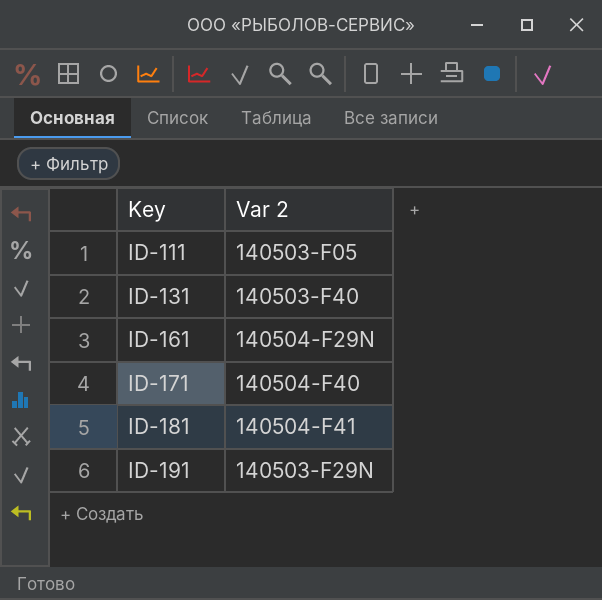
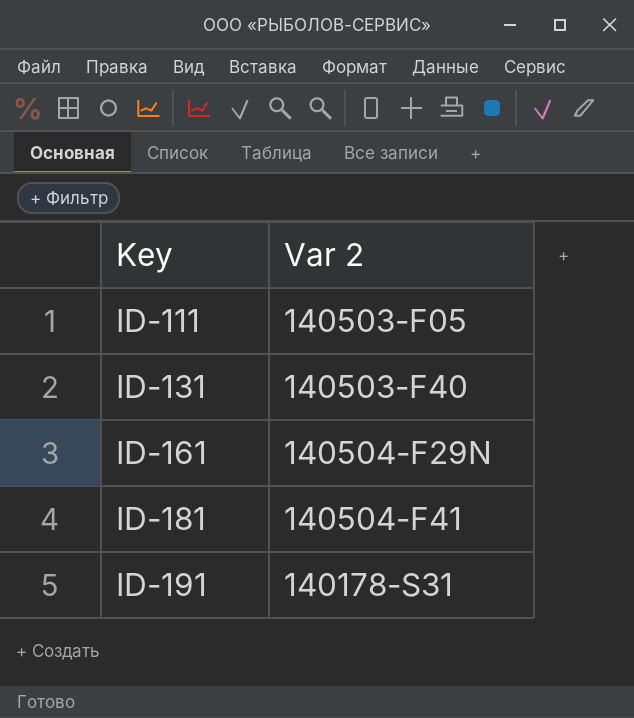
row ID-171: 140504-F40 -> none
ID-191 | Var 2: 140503-F29N -> 140178-S31

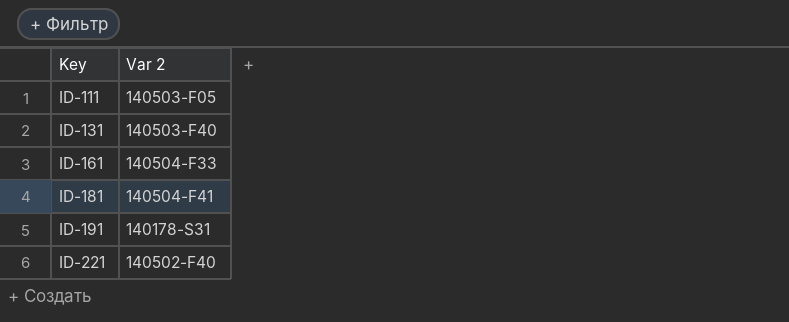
ID-161 | Var 2: 140504-F29N -> 140504-F33
row ID-221: none -> 140502-F40

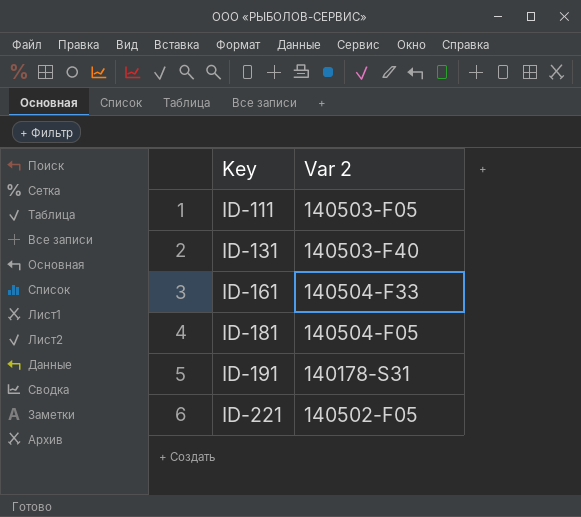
ID-181 | Var 2: 140504-F41 -> 140504-F05
ID-221 | Var 2: 140502-F40 -> 140502-F05

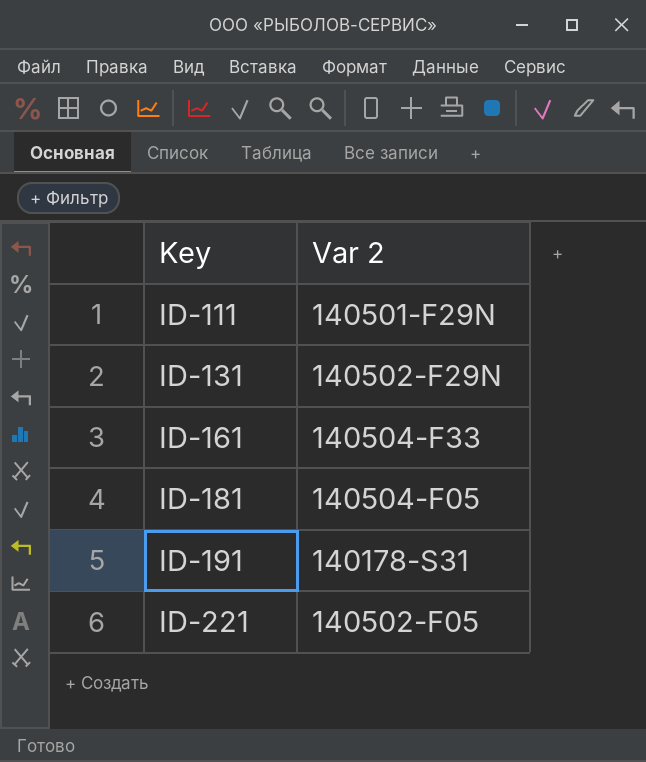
ID-111 | Var 2: 140503-F05 -> 140501-F29N
ID-131 | Var 2: 140503-F40 -> 140502-F29N

